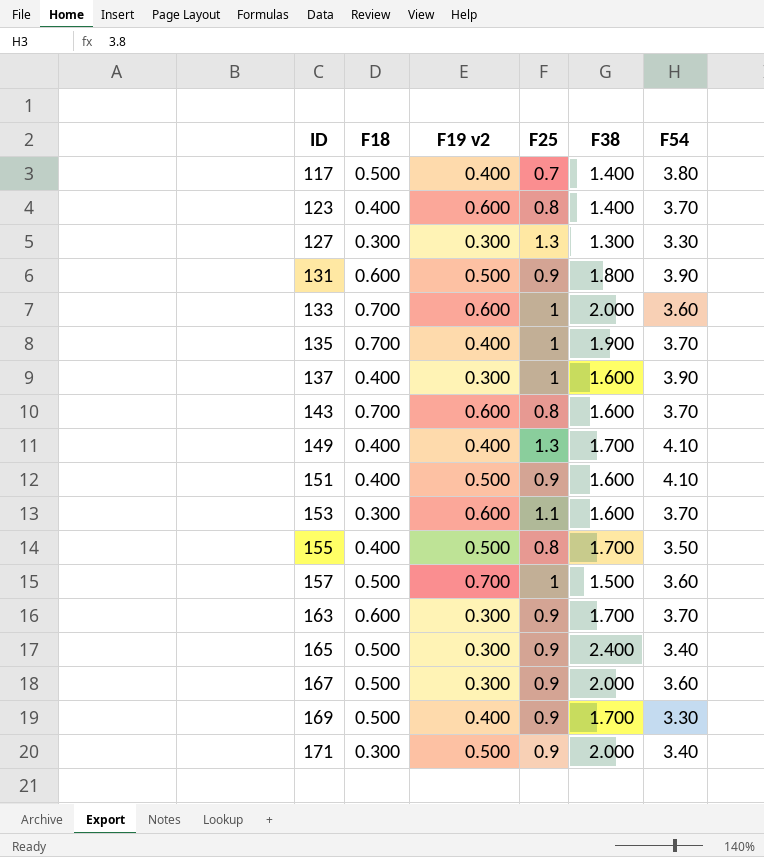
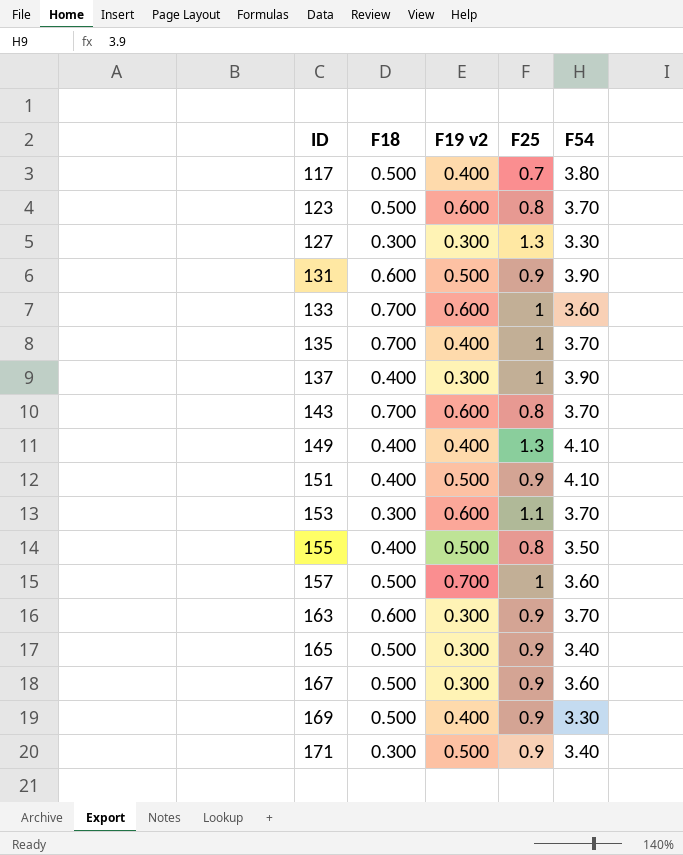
column F38 | position: 5 -> none
123 | F18: 0.400 -> 0.500

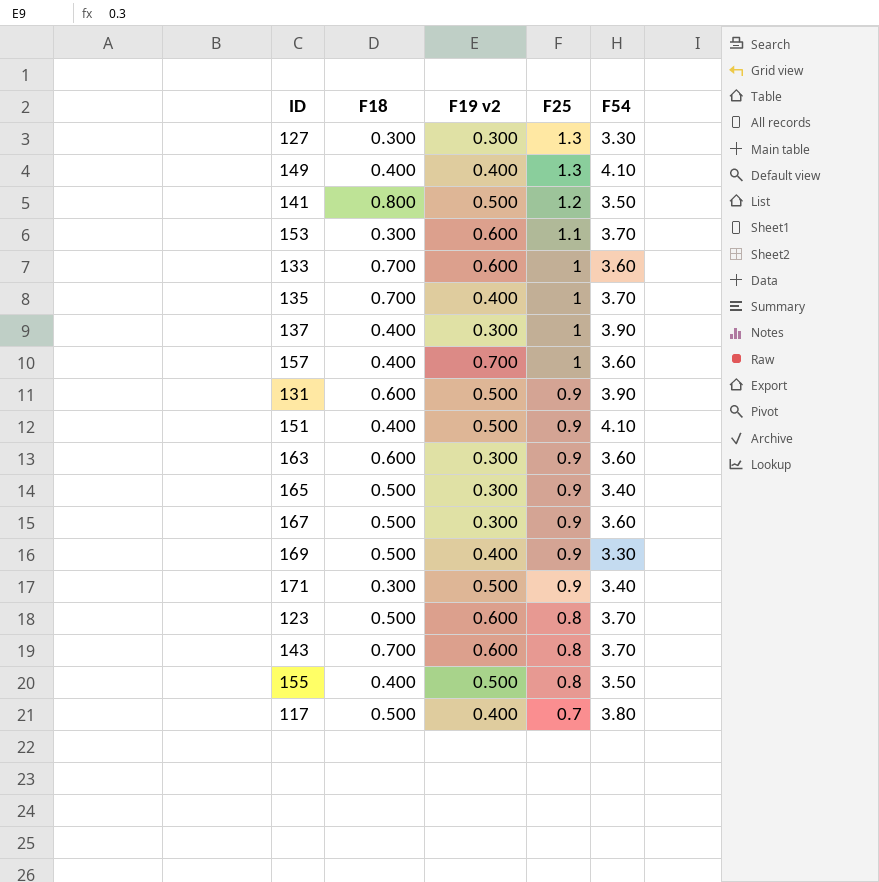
row order: ID ascending -> F25 descending
row 141: none -> 0.800 | 0.500 | 1.2 | 3.50
157 | F18: 0.500 -> 0.400
163 | F54: 3.70 -> 3.60

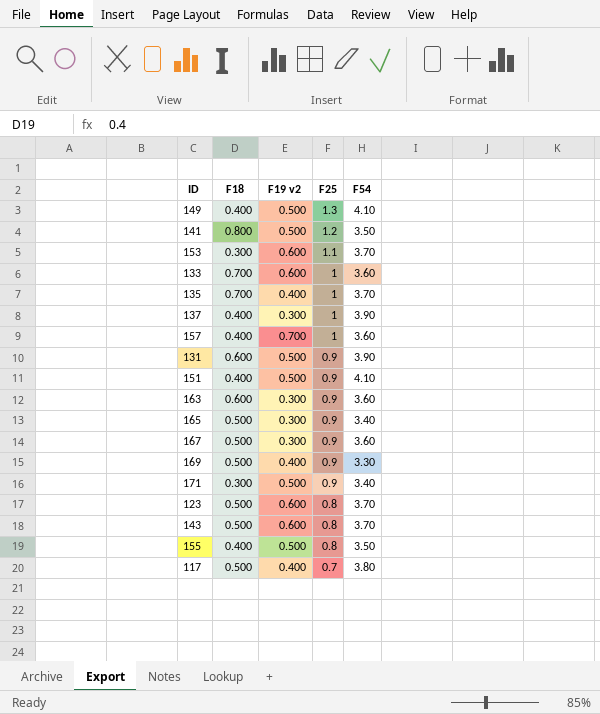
row 127: 0.300 | 0.300 | 1.3 | 3.30 -> none
149 | F19 v2: 0.400 -> 0.500
143 | F18: 0.700 -> 0.500

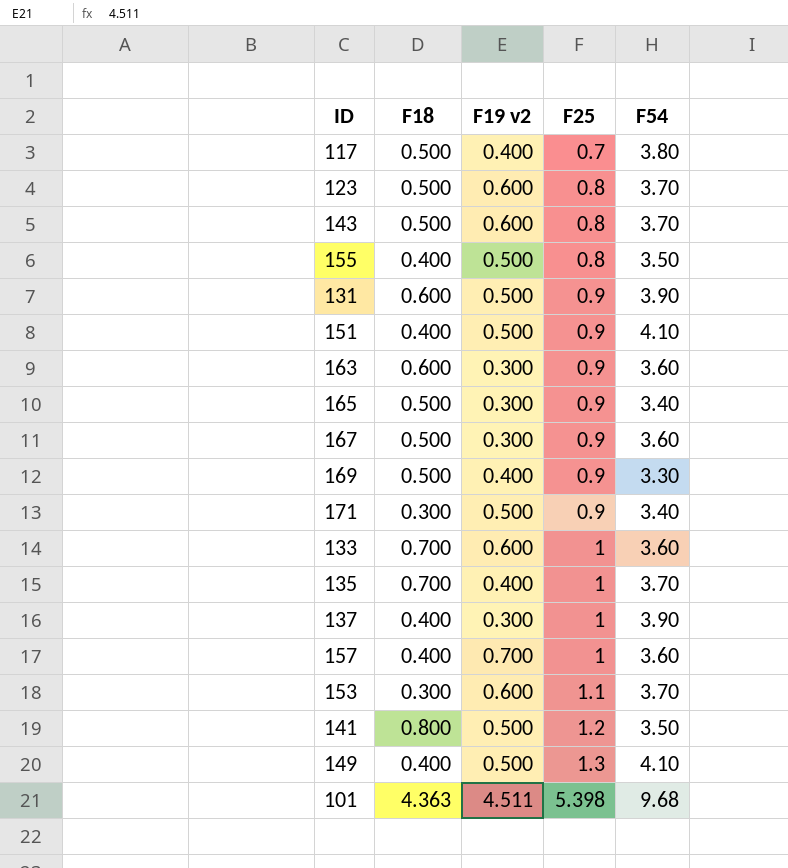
row order: F25 descending -> F25 ascending
row 101: none -> 4.363 | 4.511 | 5.398 | 9.68

